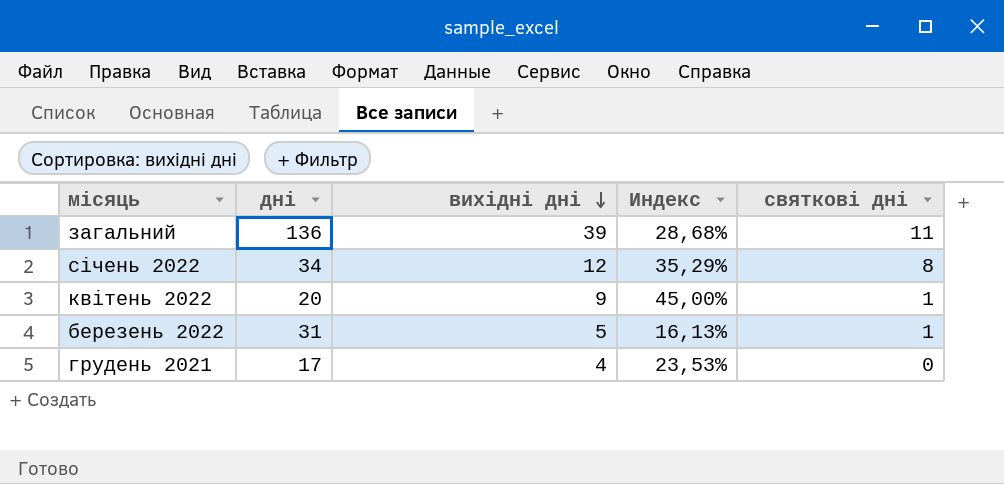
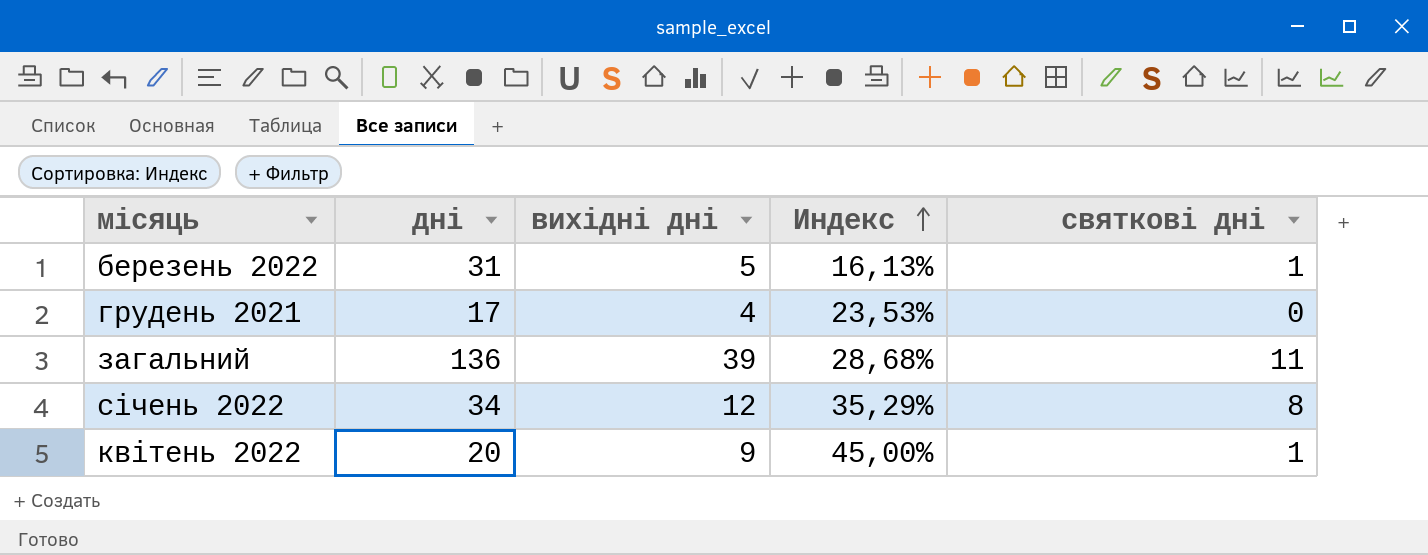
row order: вихідні дні descending -> Индекс ascending

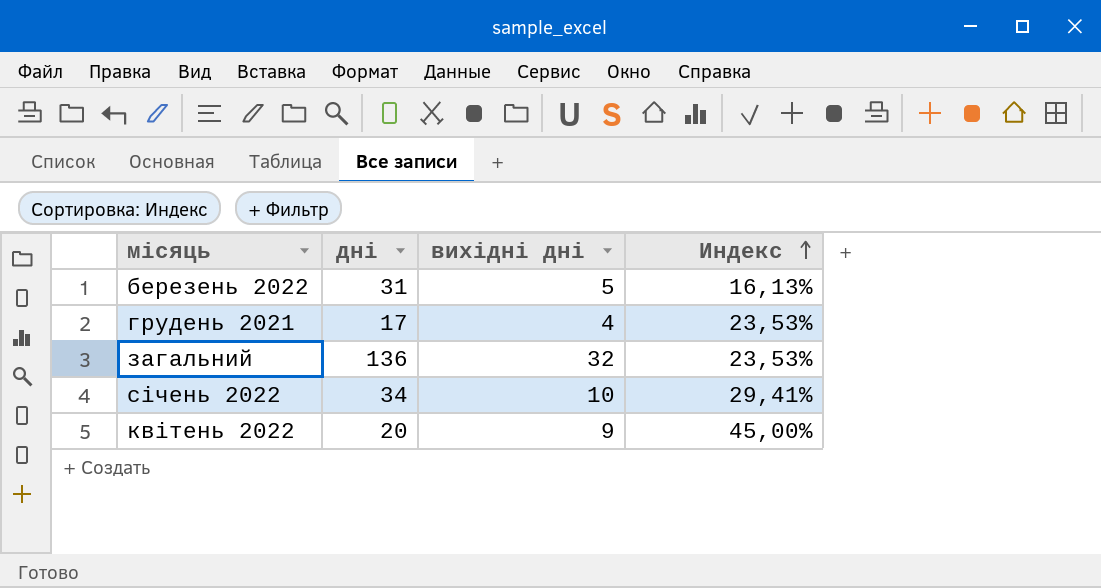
column святкові дні | position: 5 -> none
загальний | вихідні дні: 39 -> 32
загальний | Индекс: 28,68% -> 23,53%
січень 2022 | вихідні дні: 12 -> 10
січень 2022 | Индекс: 35,29% -> 29,41%

